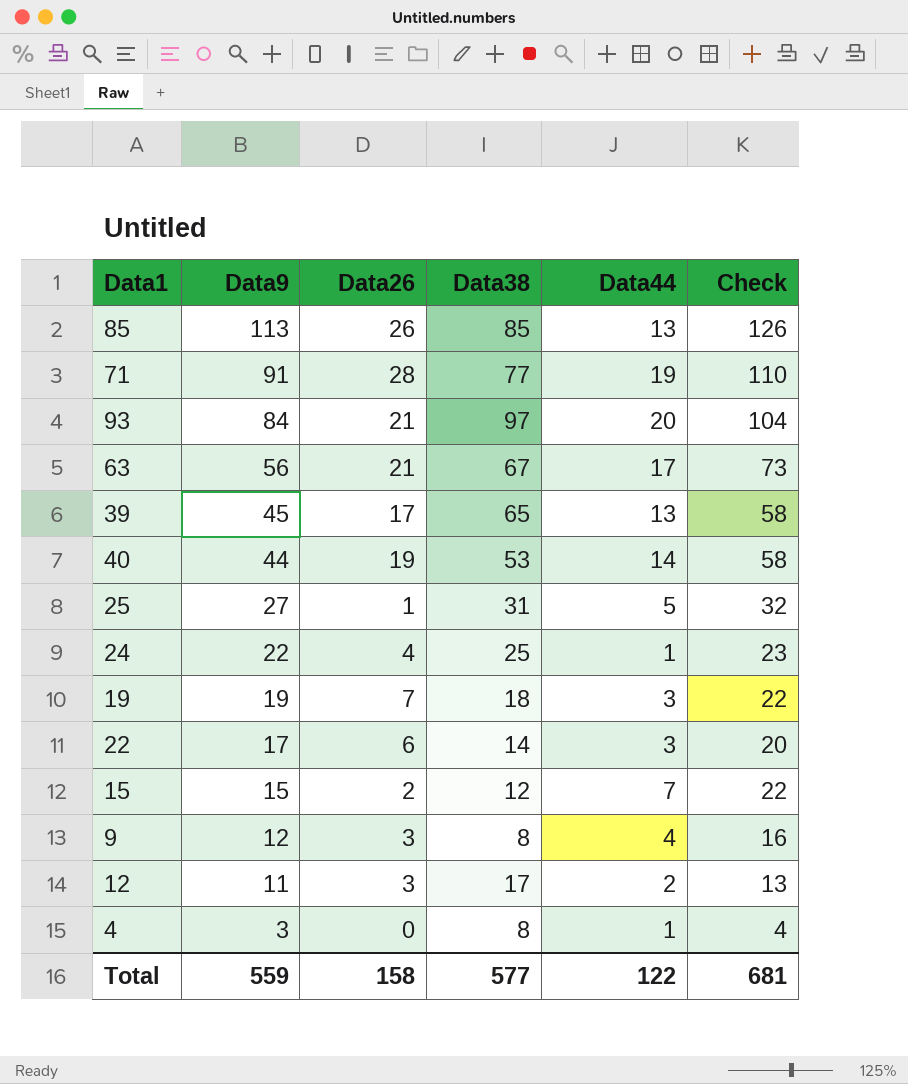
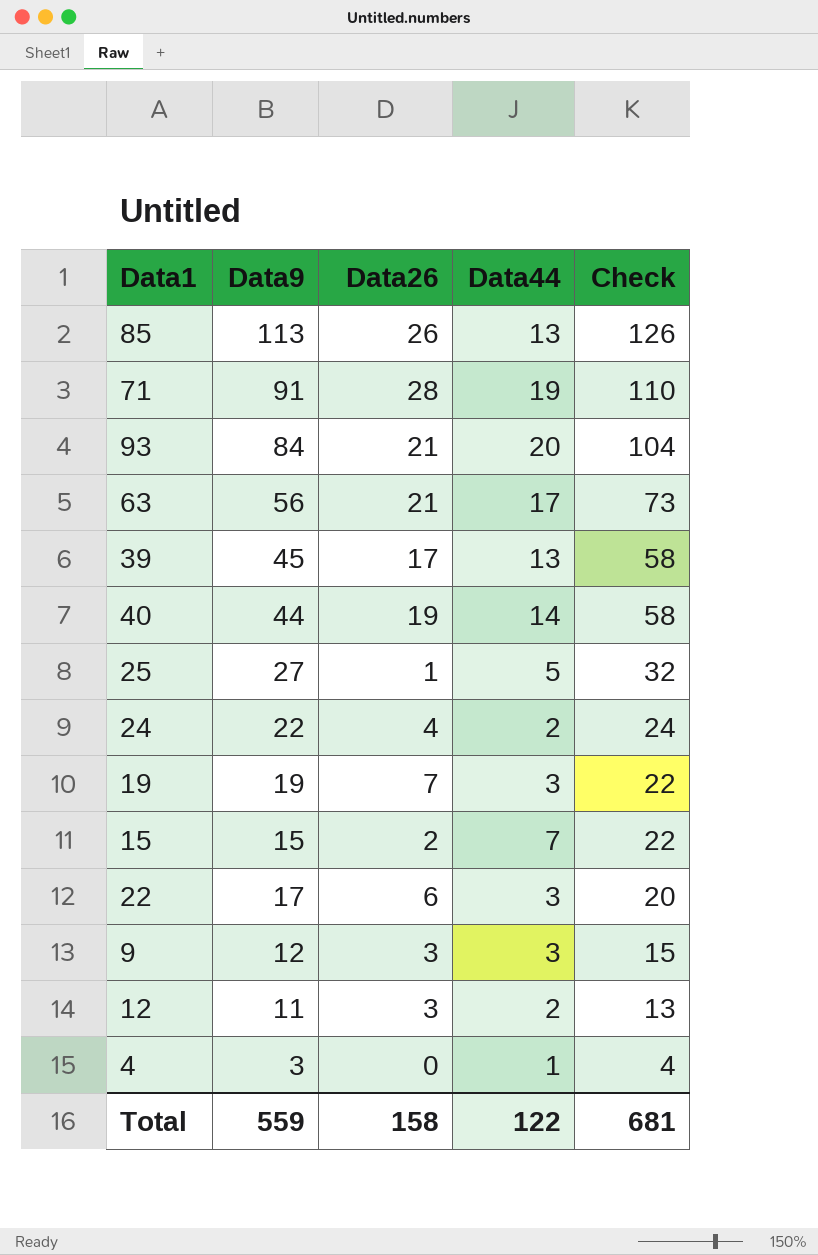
row order: Data9 descending -> Check descending
column Data38 | position: 4 -> none
24 | Data44: 1 -> 2
24 | Check: 23 -> 24
9 | Data44: 4 -> 3
9 | Check: 16 -> 15

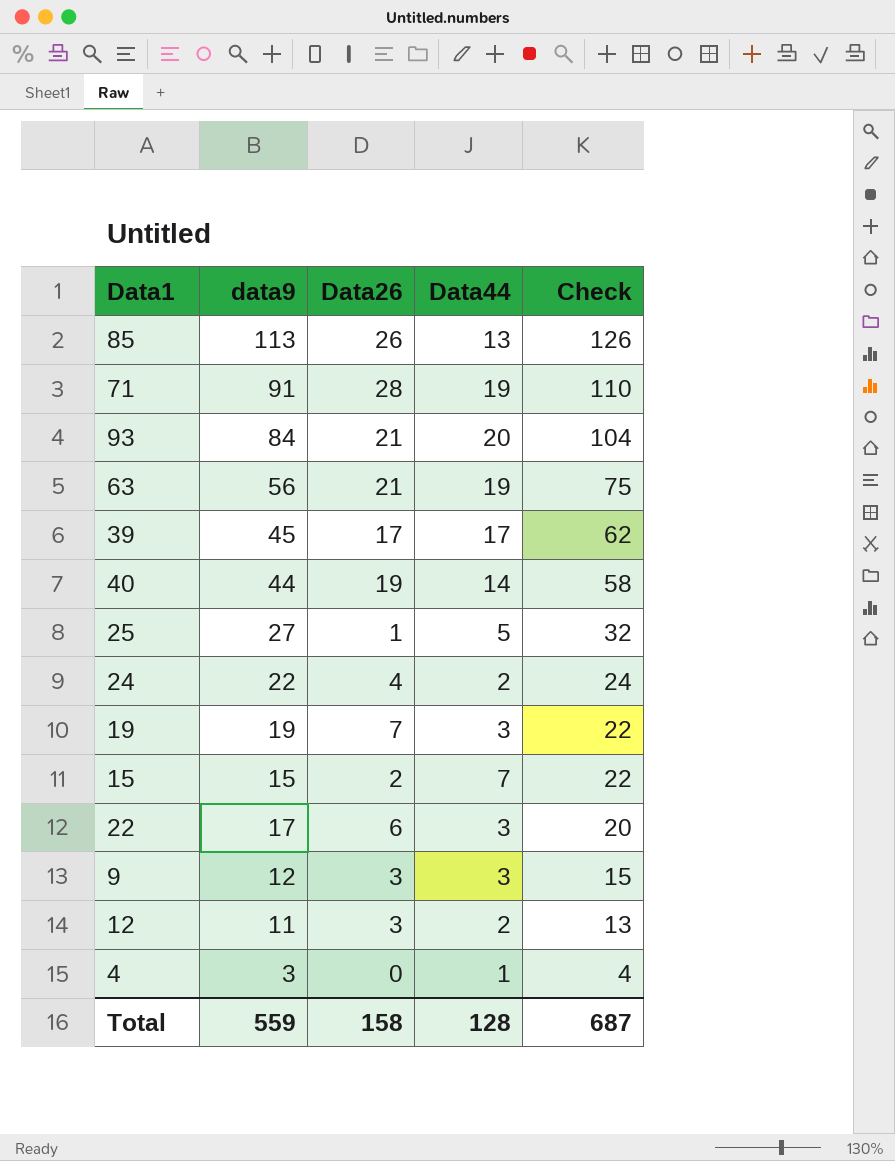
column name: Data9 -> data9
63 | Data44: 17 -> 19
63 | Check: 73 -> 75
39 | Data44: 13 -> 17
39 | Check: 58 -> 62
Total | Data44: 122 -> 128
Total | Check: 681 -> 687

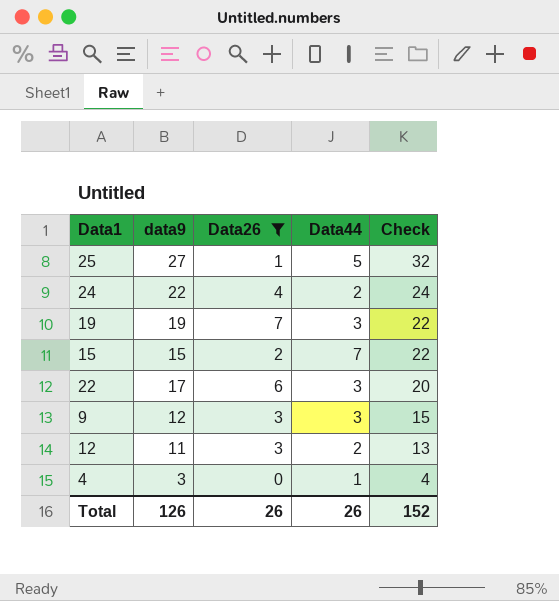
filter: none -> Data26 <= 7
Total | data9: 559 -> 126
Total | Data26: 158 -> 26
Total | Data44: 128 -> 26
Total | Check: 687 -> 152

